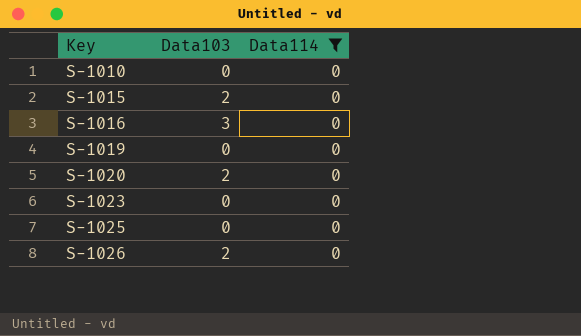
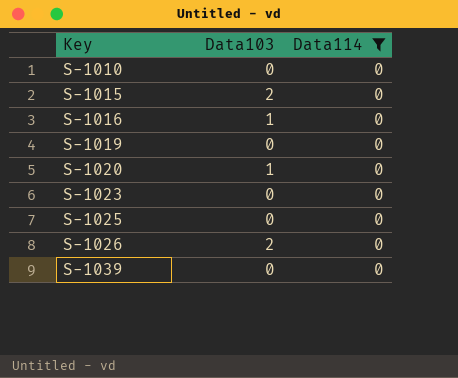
S-1016 | Data103: 3 -> 1
S-1020 | Data103: 2 -> 1
row S-1039: none -> 0 | 0

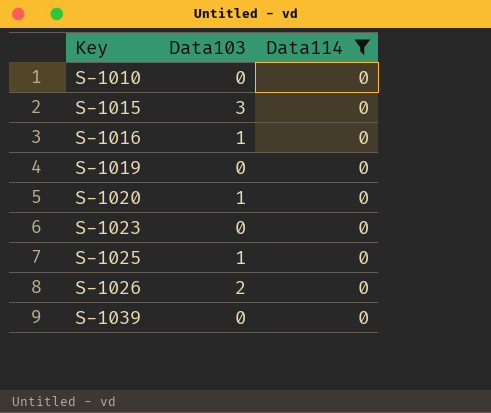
S-1015 | Data103: 2 -> 3
S-1025 | Data103: 0 -> 1

